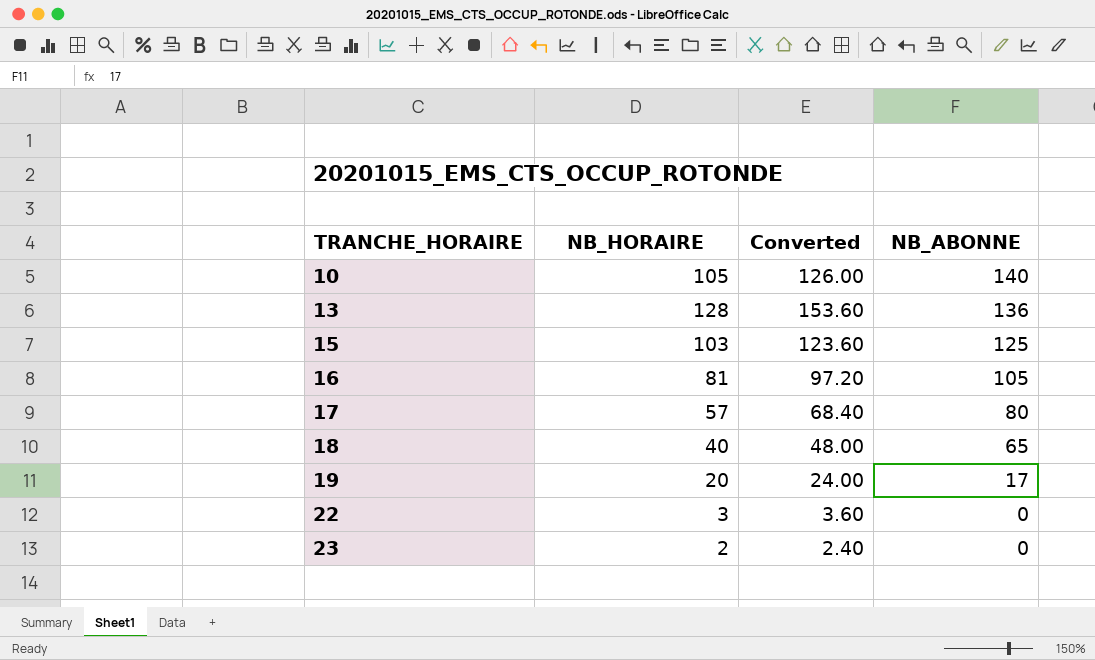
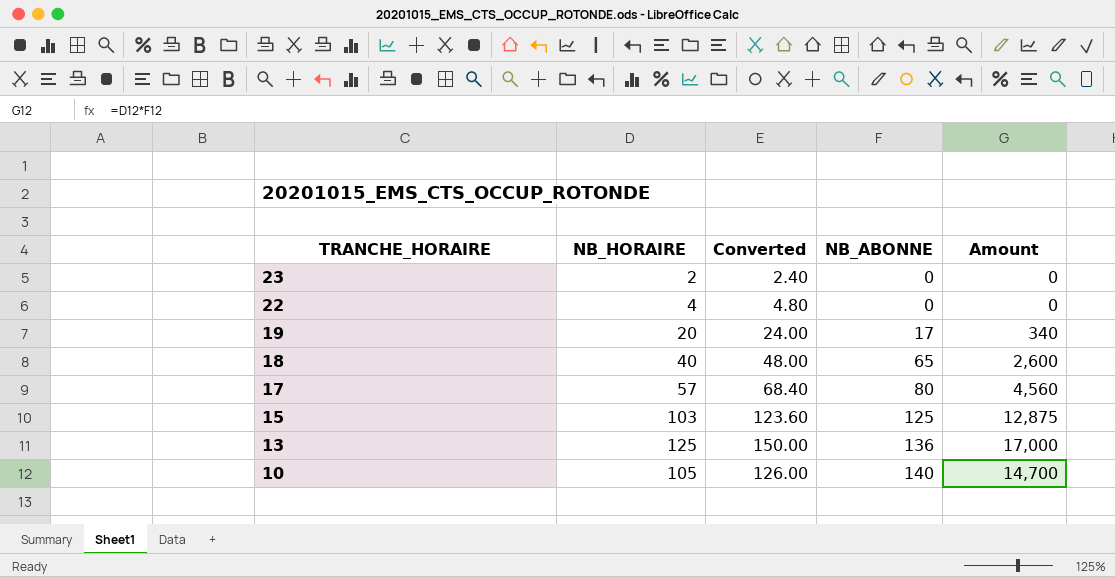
row order: TRANCHE_HORAIRE ascending -> TRANCHE_HORAIRE descending
column Amount | formula: none -> [NB_HORAIRE] * [NB_ABONNE]
row 16: 81 | 97.20 | 105 -> none
22 | NB_HORAIRE: 3 -> 4
22 | Converted: 3.60 -> 4.80
13 | NB_HORAIRE: 128 -> 125
13 | Converted: 153.60 -> 150.00

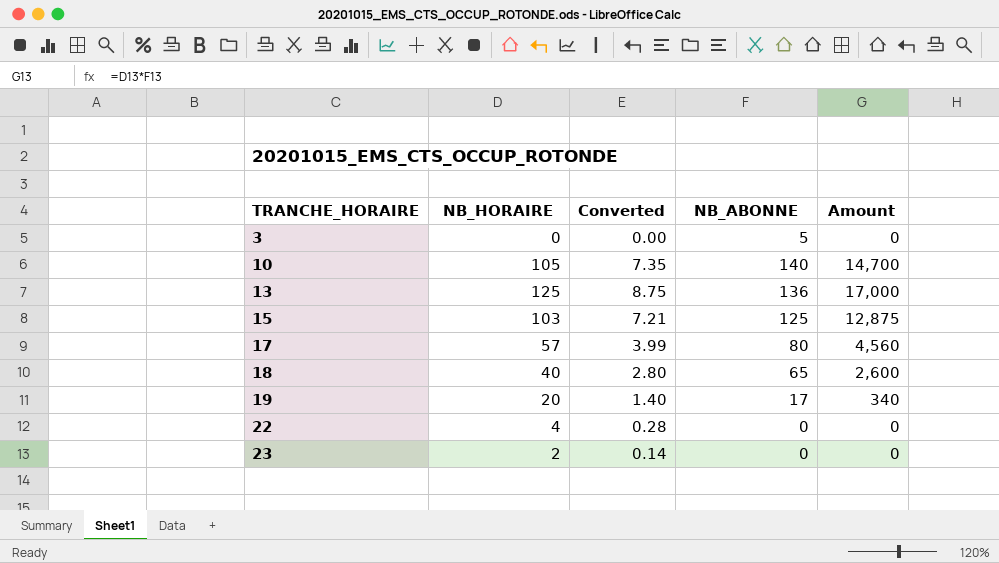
row order: TRANCHE_HORAIRE descending -> TRANCHE_HORAIRE ascending
column Converted | formula: [NB_HORAIRE] * 1.2 -> [NB_HORAIRE] * 0.07
row 3: none -> 0 | 0.00 | 5 | 0

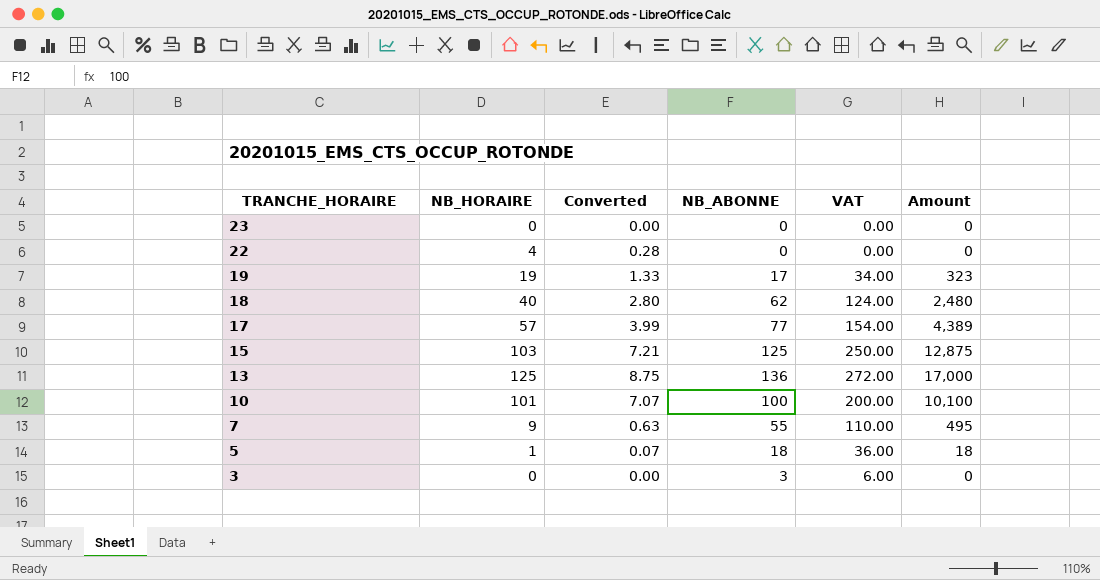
row order: TRANCHE_HORAIRE ascending -> TRANCHE_HORAIRE descending
column VAT | formula: none -> [NB_ABONNE] * 2
23 | NB_HORAIRE: 2 -> 0
23 | Converted: 0.14 -> 0.00
19 | NB_HORAIRE: 20 -> 19
19 | Converted: 1.40 -> 1.33
19 | Amount: 340 -> 323
18 | NB_ABONNE: 65 -> 62
18 | Amount: 2,600 -> 2,480
17 | NB_ABONNE: 80 -> 77
17 | Amount: 4,560 -> 4,389
10 | NB_HORAIRE: 105 -> 101
10 | Converted: 7.35 -> 7.07
10 | NB_ABONNE: 140 -> 100
10 | Amount: 14,700 -> 10,100
row 7: none -> 9 | 0.63 | 55 | 110.00 | 495
row 5: none -> 1 | 0.07 | 18 | 36.00 | 18
3 | NB_ABONNE: 5 -> 3

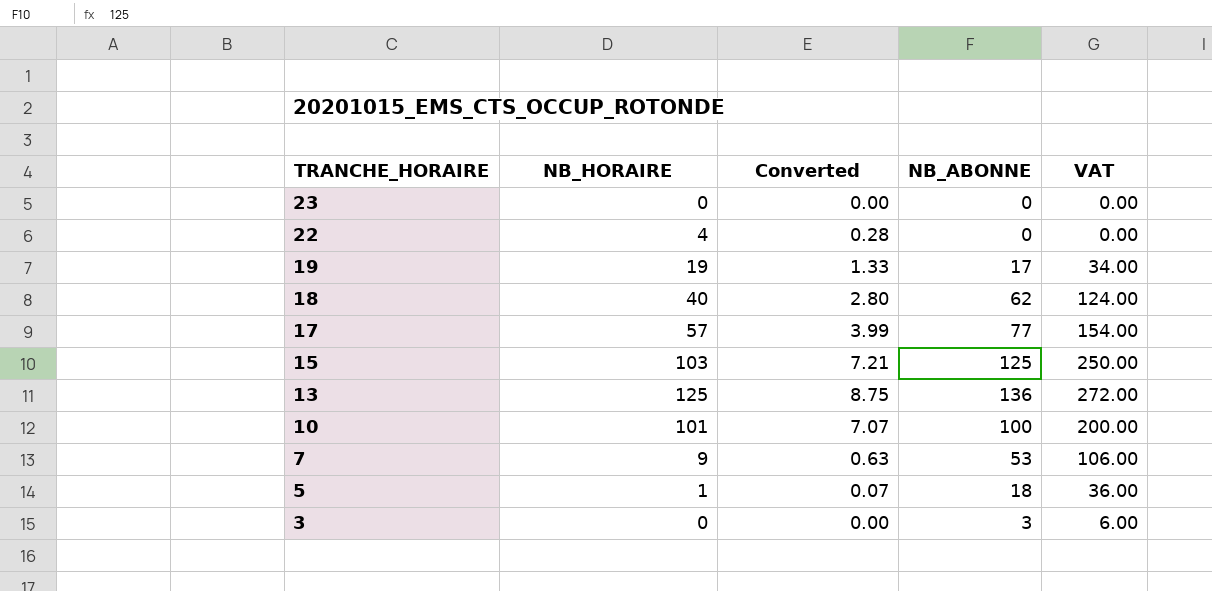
column Amount | formula: [NB_HORAIRE] * [NB_ABONNE] -> none
7 | NB_ABONNE: 55 -> 53
7 | VAT: 110.00 -> 106.00

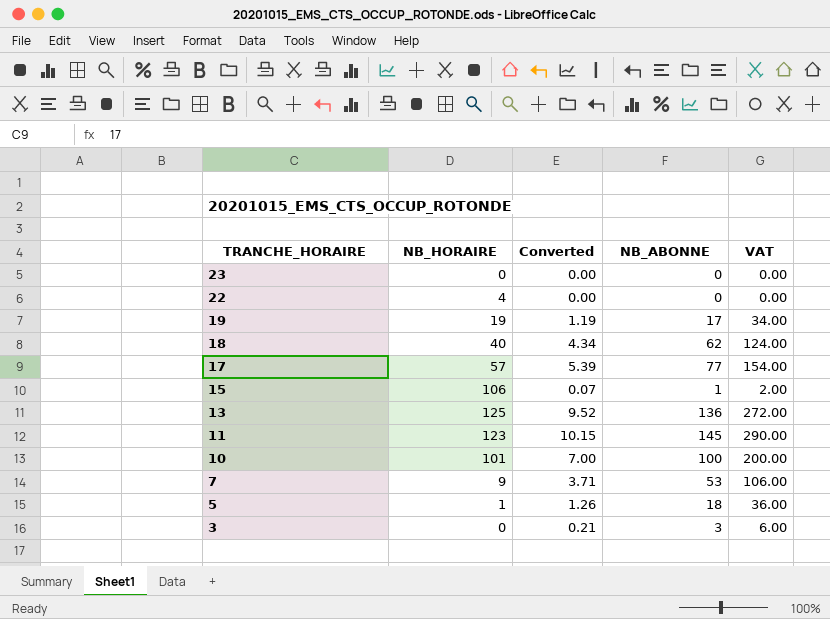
column Converted | formula: [NB_HORAIRE] * 0.07 -> [NB_ABONNE] * 0.07
15 | NB_HORAIRE: 103 -> 106
15 | NB_ABONNE: 125 -> 1
15 | VAT: 250.00 -> 2.00
row 11: none -> 123 | 10.15 | 145 | 290.00

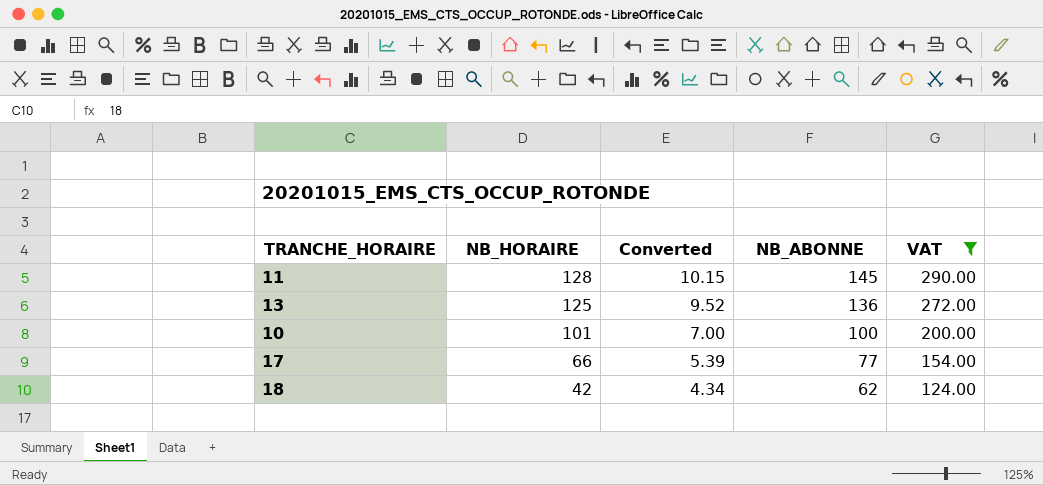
filter: none -> VAT >= 124.00
row order: TRANCHE_HORAIRE descending -> NB_HORAIRE descending
11 | NB_HORAIRE: 123 -> 128
17 | NB_HORAIRE: 57 -> 66
18 | NB_HORAIRE: 40 -> 42

